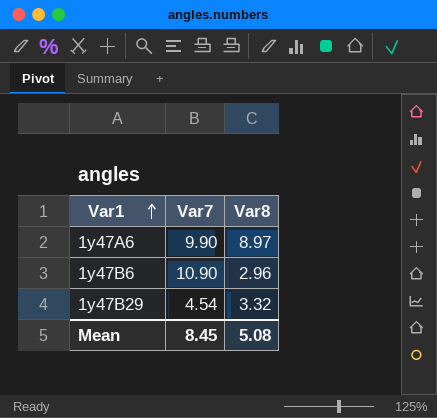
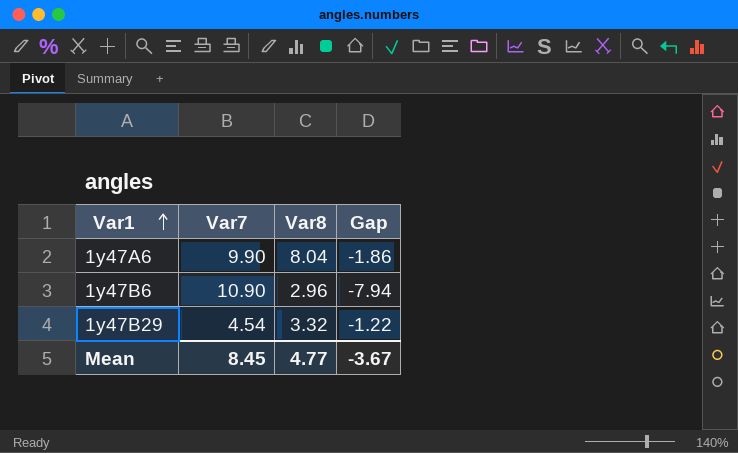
column Gap | formula: none -> [Var8] - [Var7]
1y47A6 | Var8: 8.97 -> 8.04
Mean | Var8: 5.08 -> 4.77

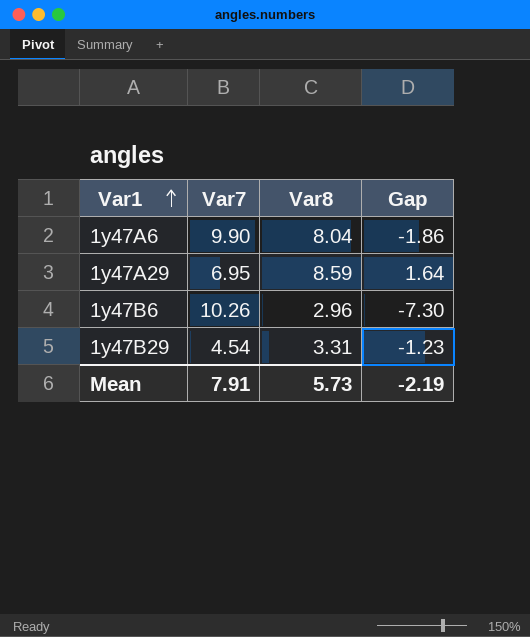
row 1y47A29: none -> 6.95 | 8.59 | 1.64
1y47B6 | Var7: 10.90 -> 10.26
1y47B6 | Gap: -7.94 -> -7.30
1y47B29 | Var8: 3.32 -> 3.31
1y47B29 | Gap: -1.22 -> -1.23
Mean | Var7: 8.45 -> 7.91
Mean | Var8: 4.77 -> 5.73
Mean | Gap: -3.67 -> -2.19

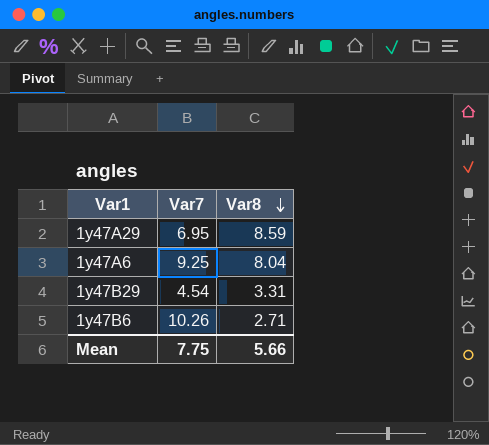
row order: Var1 ascending -> Var8 descending
column Gap | formula: [Var8] - [Var7] -> none
1y47A6 | Var7: 9.90 -> 9.25
1y47B6 | Var8: 2.96 -> 2.71
Mean | Var7: 7.91 -> 7.75
Mean | Var8: 5.73 -> 5.66

